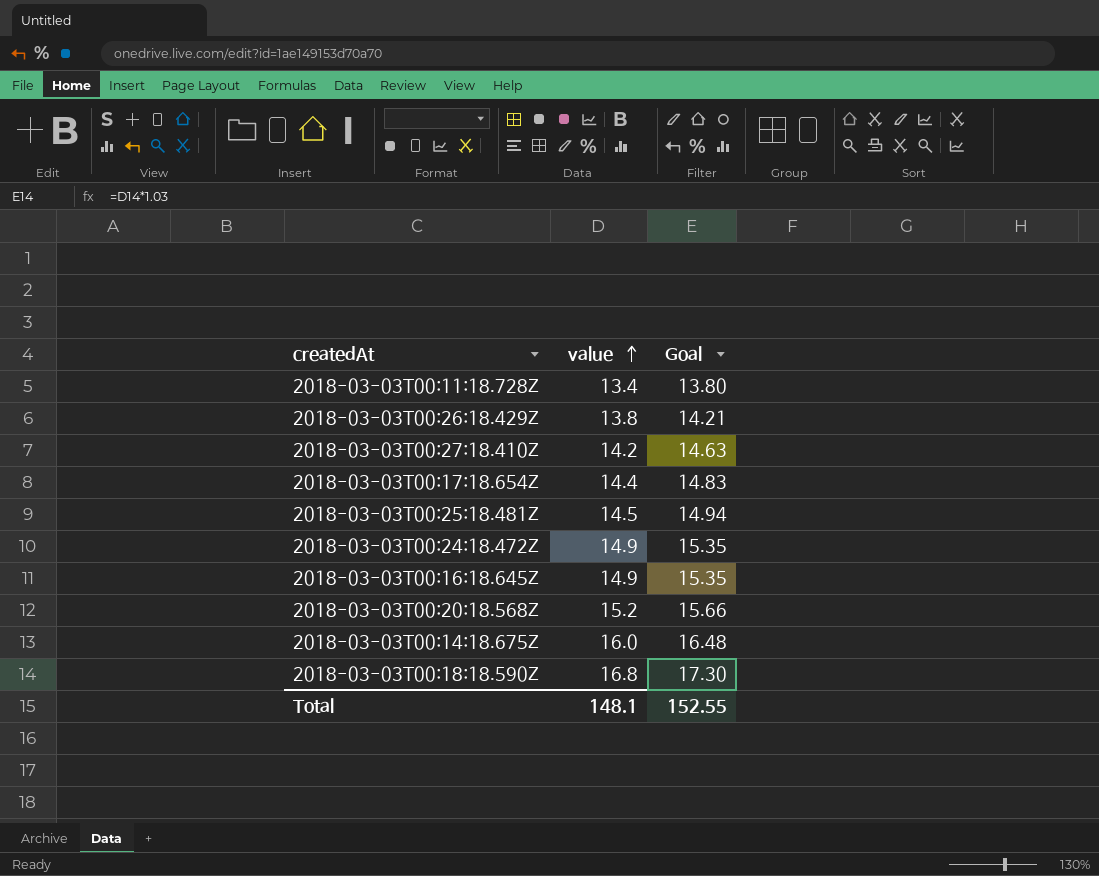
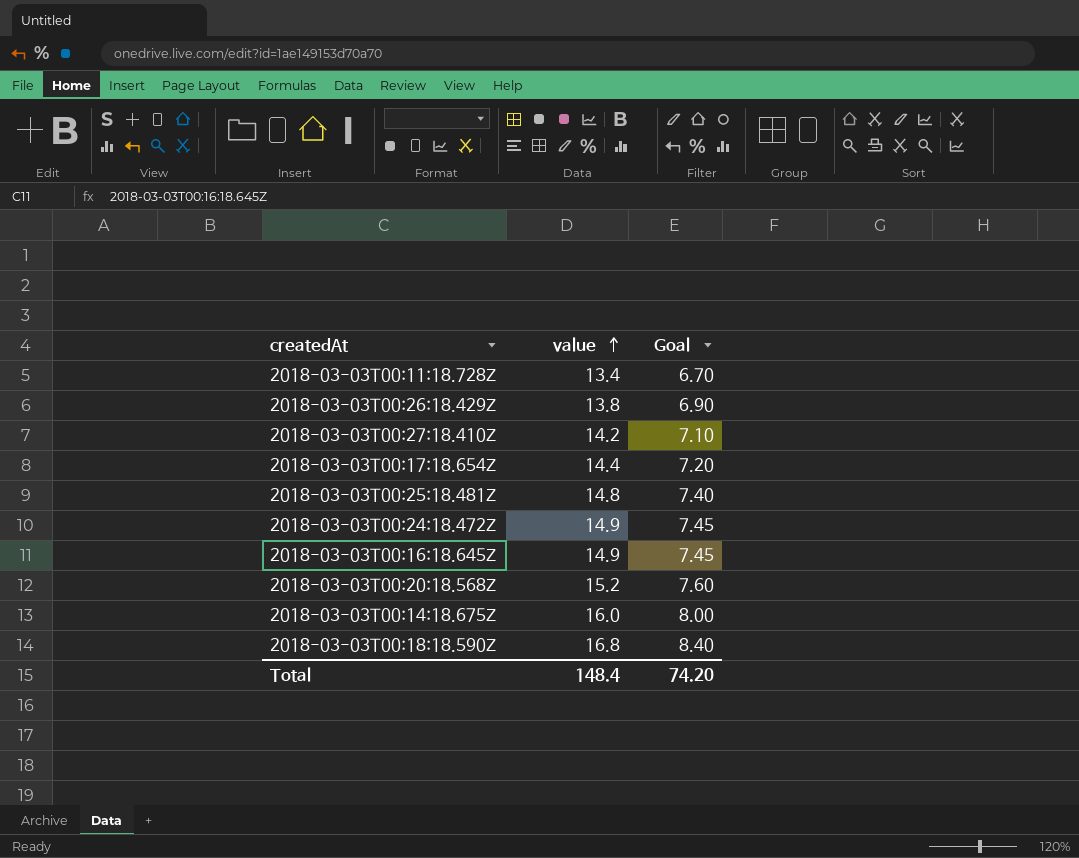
column Goal | formula: [value] * 1.03 -> [value] * 0.5
2018-03-03T00:25:18.481Z | value: 14.5 -> 14.8
Total | value: 148.1 -> 148.4
Total | Goal: 152.55 -> 74.20

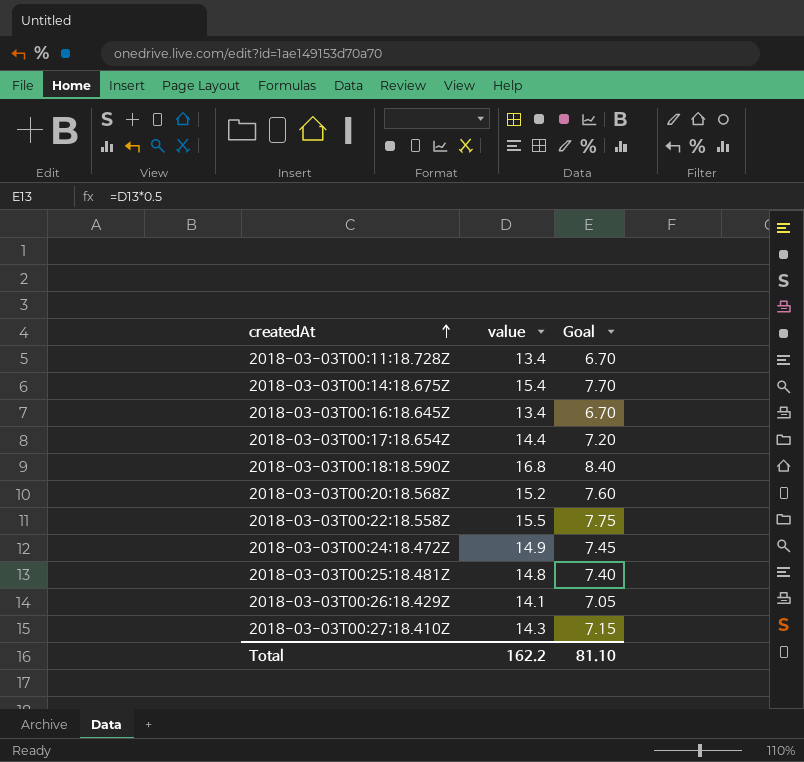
row order: value ascending -> createdAt ascending
2018-03-03T00:14:18.675Z | value: 16.0 -> 15.4
2018-03-03T00:14:18.675Z | Goal: 8.00 -> 7.70
2018-03-03T00:16:18.645Z | value: 14.9 -> 13.4
2018-03-03T00:16:18.645Z | Goal: 7.45 -> 6.70
row 2018-03-03T00:22:18.558Z: none -> 15.5 | 7.75
2018-03-03T00:26:18.429Z | value: 13.8 -> 14.1
2018-03-03T00:26:18.429Z | Goal: 6.90 -> 7.05
2018-03-03T00:27:18.410Z | value: 14.2 -> 14.3
2018-03-03T00:27:18.410Z | Goal: 7.10 -> 7.15
Total | value: 148.4 -> 162.2
Total | Goal: 74.20 -> 81.10

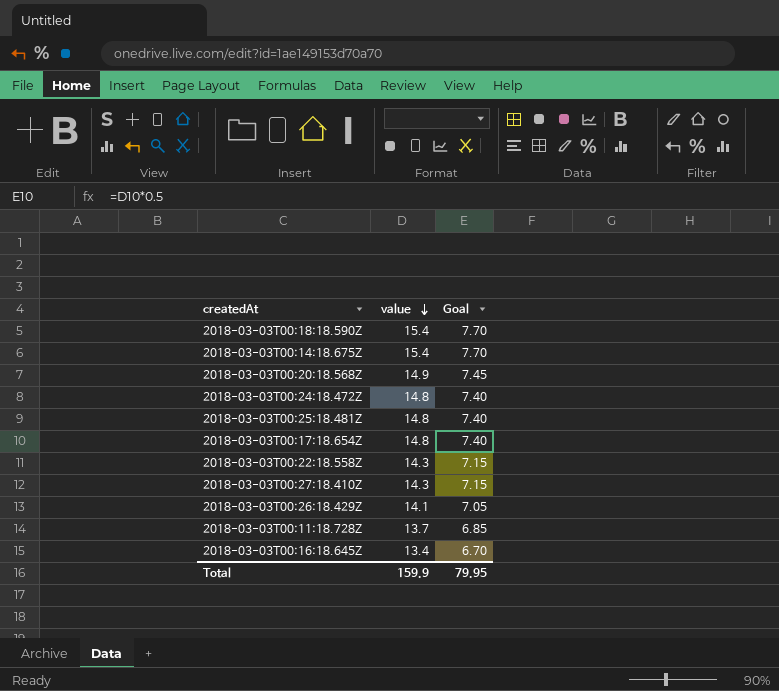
row order: createdAt ascending -> value descending
2018-03-03T00:18:18.590Z | value: 16.8 -> 15.4
2018-03-03T00:18:18.590Z | Goal: 8.40 -> 7.70
2018-03-03T00:20:18.568Z | value: 15.2 -> 14.9
2018-03-03T00:20:18.568Z | Goal: 7.60 -> 7.45
2018-03-03T00:24:18.472Z | value: 14.9 -> 14.8
2018-03-03T00:24:18.472Z | Goal: 7.45 -> 7.40
2018-03-03T00:17:18.654Z | value: 14.4 -> 14.8
2018-03-03T00:17:18.654Z | Goal: 7.20 -> 7.40
2018-03-03T00:22:18.558Z | value: 15.5 -> 14.3
2018-03-03T00:22:18.558Z | Goal: 7.75 -> 7.15
2018-03-03T00:11:18.728Z | value: 13.4 -> 13.7
2018-03-03T00:11:18.728Z | Goal: 6.70 -> 6.85
Total | value: 162.2 -> 159.9
Total | Goal: 81.10 -> 79.95

